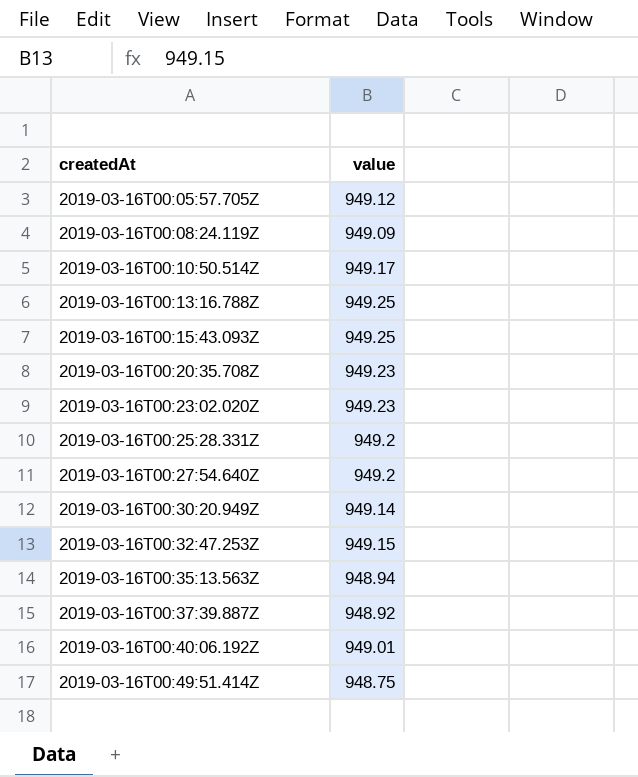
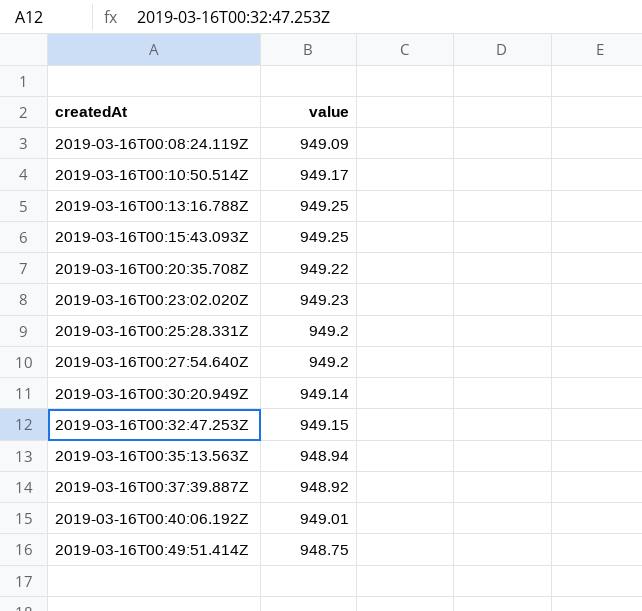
row 2019-03-16T00:05:57.705Z: 949.12 -> none
2019-03-16T00:20:35.708Z | value: 949.23 -> 949.22

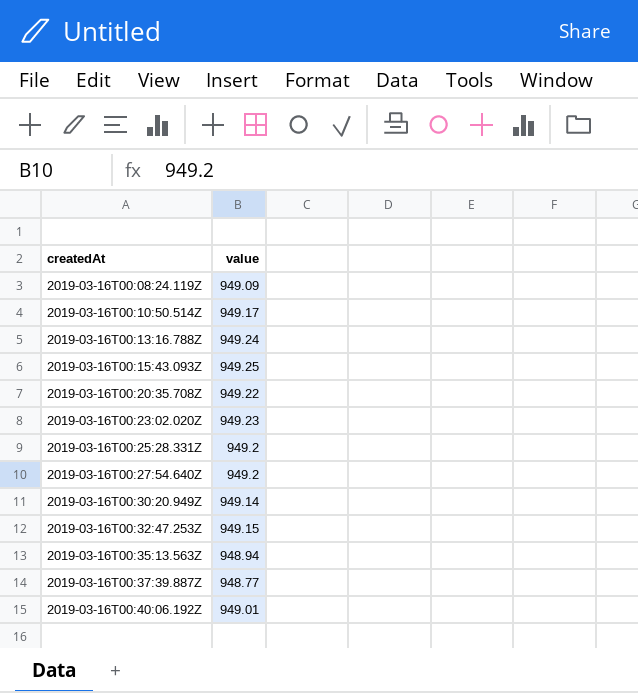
row 2019-03-16T00:49:51.414Z: 948.75 -> none
2019-03-16T00:13:16.788Z | value: 949.25 -> 949.24
2019-03-16T00:37:39.887Z | value: 948.92 -> 948.77

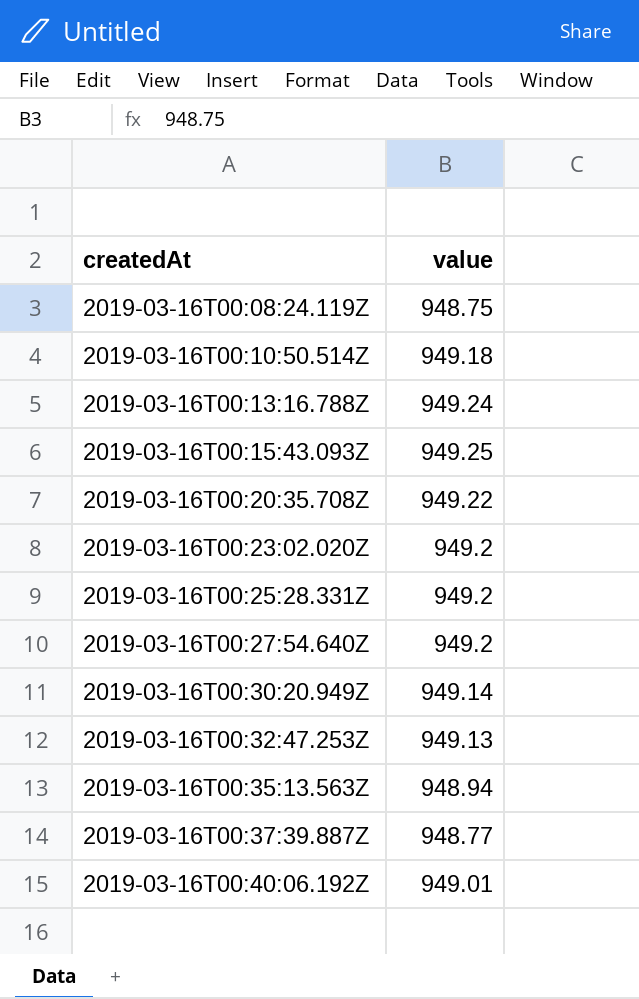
2019-03-16T00:08:24.119Z | value: 949.09 -> 948.75
2019-03-16T00:10:50.514Z | value: 949.17 -> 949.18
2019-03-16T00:23:02.020Z | value: 949.23 -> 949.2
2019-03-16T00:32:47.253Z | value: 949.15 -> 949.13

